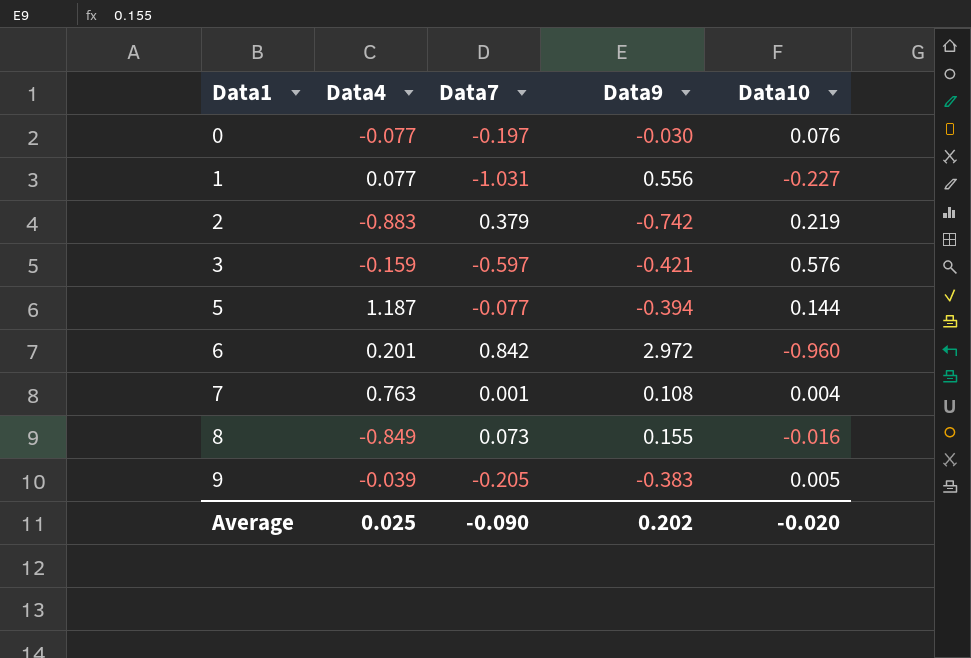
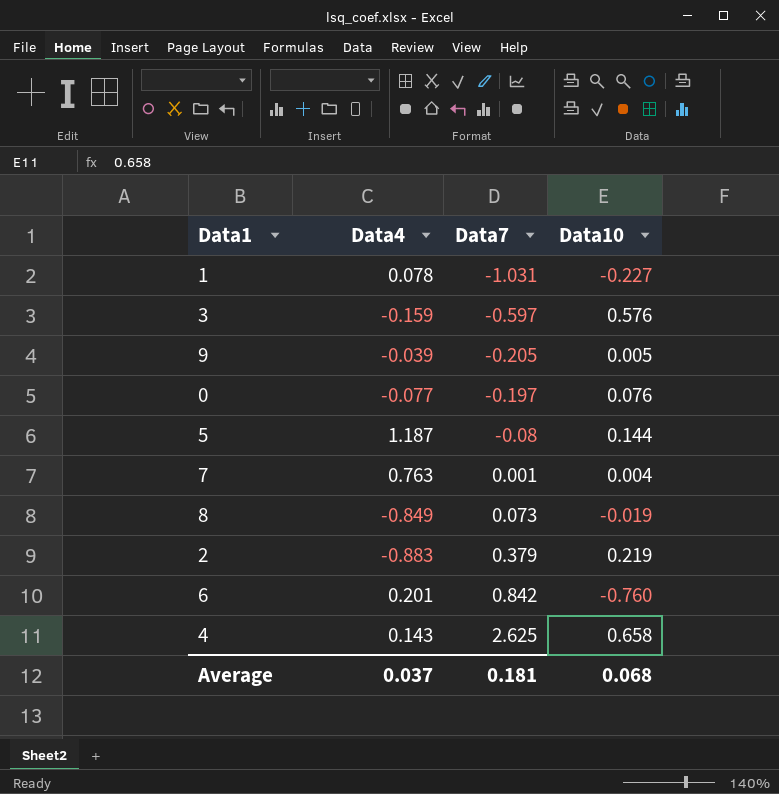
row order: Data1 ascending -> Data7 ascending
column Data9 | position: 4 -> none
1 | Data4: 0.077 -> 0.078
5 | Data7: -0.077 -> -0.08
8 | Data10: -0.016 -> -0.019
6 | Data10: -0.960 -> -0.760
row 4: none -> 0.143 | 2.625 | 0.658
Average | Data4: 0.025 -> 0.037
Average | Data7: -0.090 -> 0.181
Average | Data10: -0.020 -> 0.068

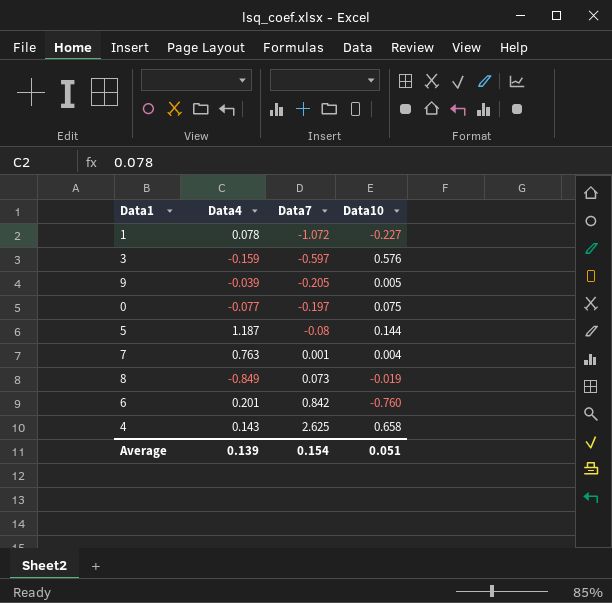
row 2: -0.883 | 0.379 | 0.219 -> none
1 | Data7: -1.031 -> -1.072
0 | Data10: 0.076 -> 0.075
Average | Data4: 0.037 -> 0.139
Average | Data7: 0.181 -> 0.154
Average | Data10: 0.068 -> 0.051

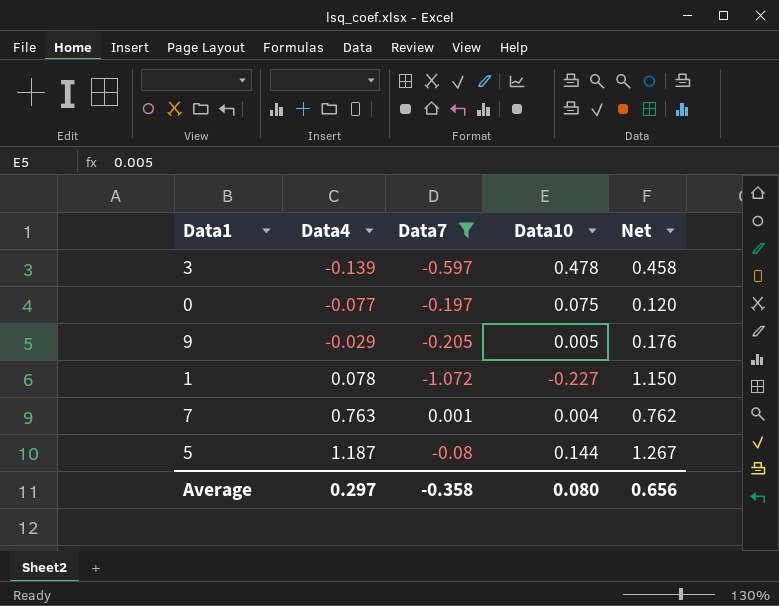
filter: none -> Data7 <= 0.001
row order: Data7 ascending -> Data4 ascending
column Net | formula: none -> [Data4] - [Data7]
3 | Data4: -0.159 -> -0.139
3 | Data10: 0.576 -> 0.478
9 | Data4: -0.039 -> -0.029
Average | Data4: 0.139 -> 0.297
Average | Data7: 0.154 -> -0.358
Average | Data10: 0.051 -> 0.080

